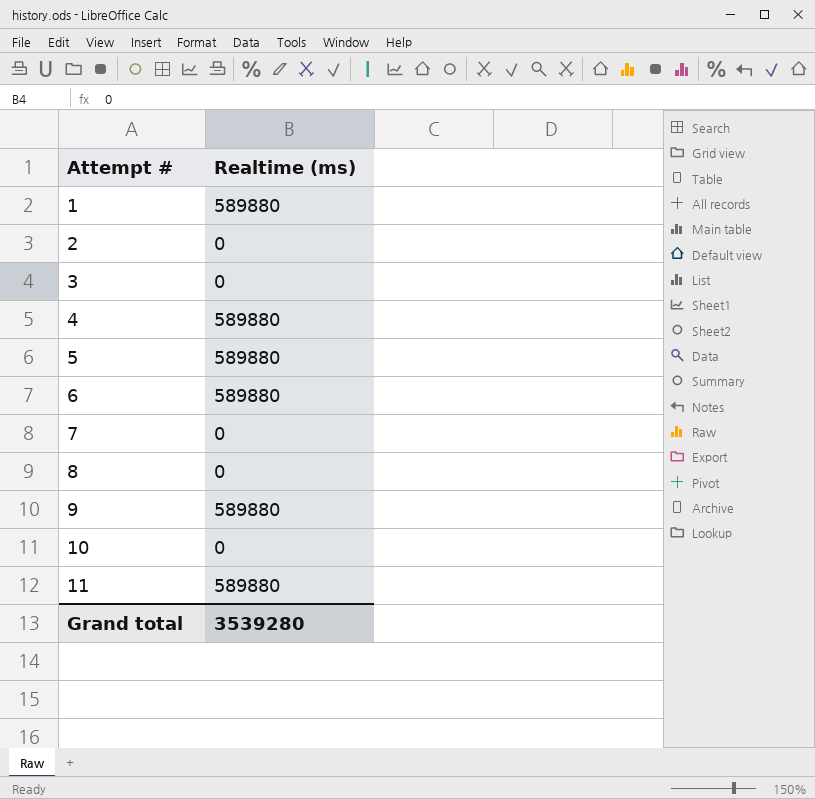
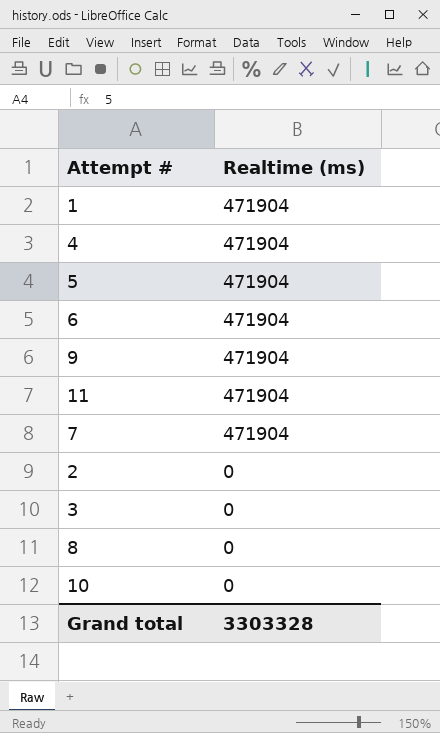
row order: Attempt # ascending -> Realtime (ms) descending
1 | Realtime (ms): 589880 -> 471904
4 | Realtime (ms): 589880 -> 471904
5 | Realtime (ms): 589880 -> 471904
6 | Realtime (ms): 589880 -> 471904
9 | Realtime (ms): 589880 -> 471904
11 | Realtime (ms): 589880 -> 471904
7 | Realtime (ms): 0 -> 471904
Grand total | Realtime (ms): 3539280 -> 3303328

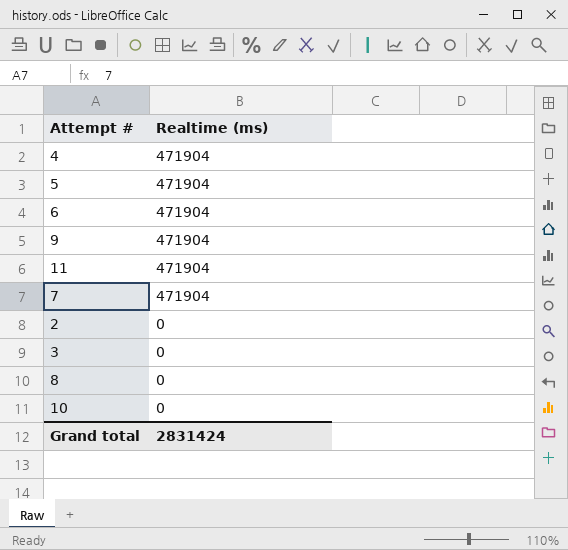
row 1: 471904 -> none
Grand total | Realtime (ms): 3303328 -> 2831424

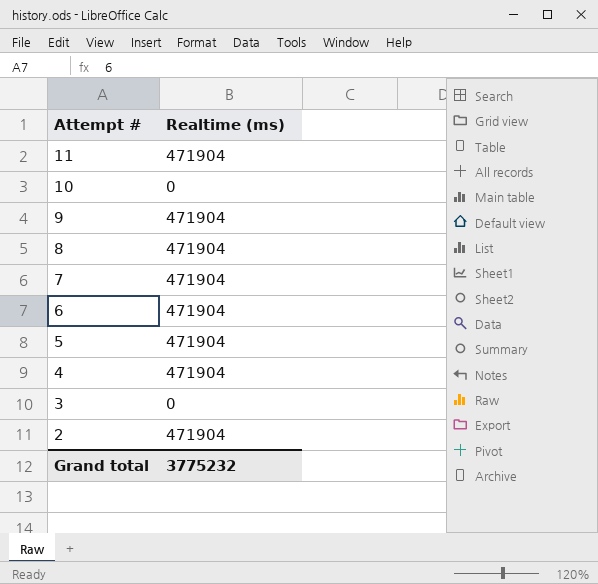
row order: Realtime (ms) descending -> Attempt # descending
8 | Realtime (ms): 0 -> 471904
2 | Realtime (ms): 0 -> 471904
Grand total | Realtime (ms): 2831424 -> 3775232

